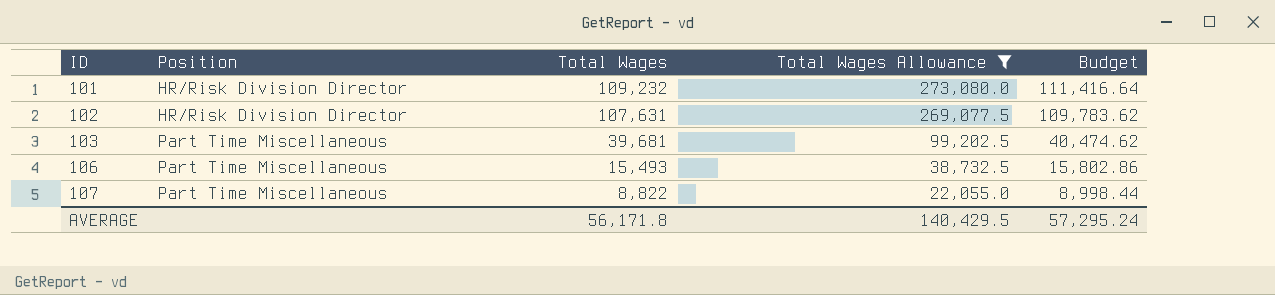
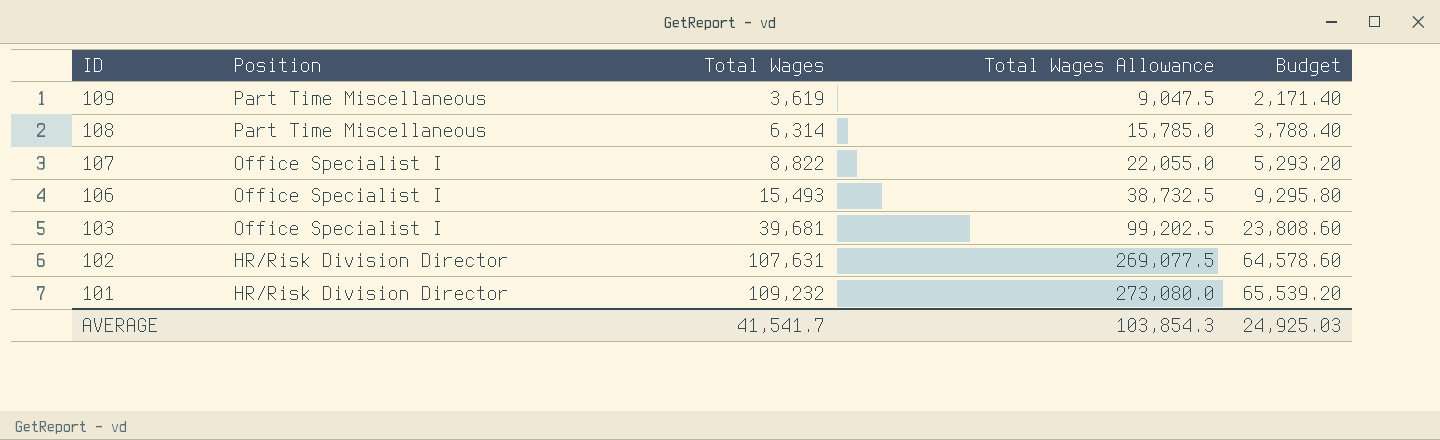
filter: Total Wages Allowance >= 22,055.0 -> none
row order: ID ascending -> ID descending
column Budget | formula: [Total Wages] * 1.02 -> [Total Wages] * 0.6
107 | Position: Part Time Miscellaneous -> Office Specialist I
106 | Position: Part Time Miscellaneous -> Office Specialist I
103 | Position: Part Time Miscellaneous -> Office Specialist I
AVERAGE | Total Wages: 56,171.8 -> 41,541.7
AVERAGE | Total Wages Allowance: 140,429.5 -> 103,854.3
AVERAGE | Budget: 57,295.24 -> 24,925.03

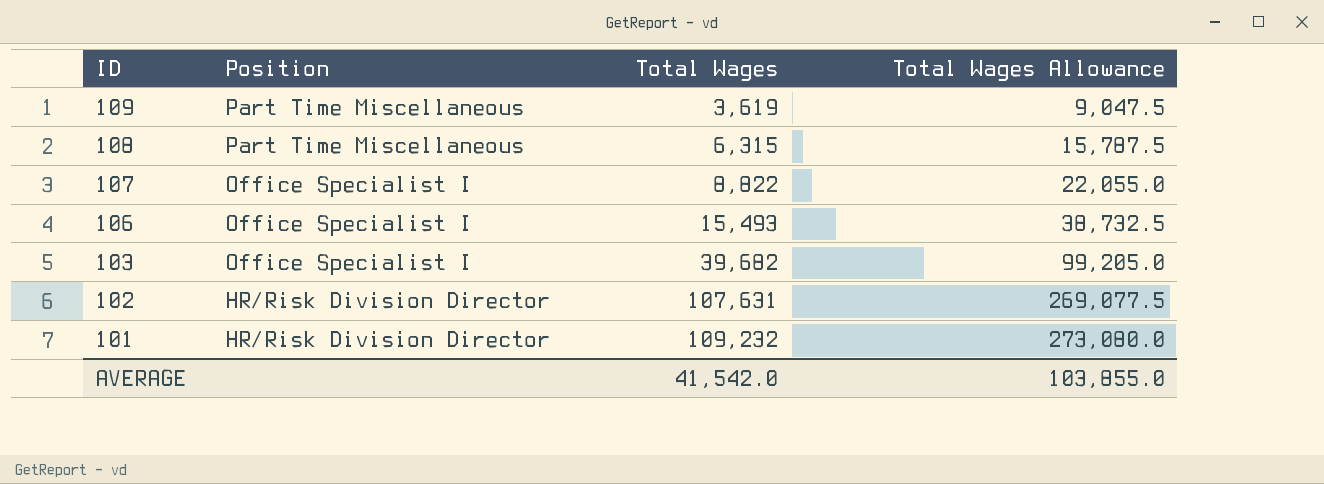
column Budget | formula: [Total Wages] * 0.6 -> none
108 | Total Wages: 6,314 -> 6,315
108 | Total Wages Allowance: 15,785.0 -> 15,787.5
103 | Total Wages: 39,681 -> 39,682
103 | Total Wages Allowance: 99,202.5 -> 99,205.0
AVERAGE | Total Wages: 41,541.7 -> 41,542.0
AVERAGE | Total Wages Allowance: 103,854.3 -> 103,855.0

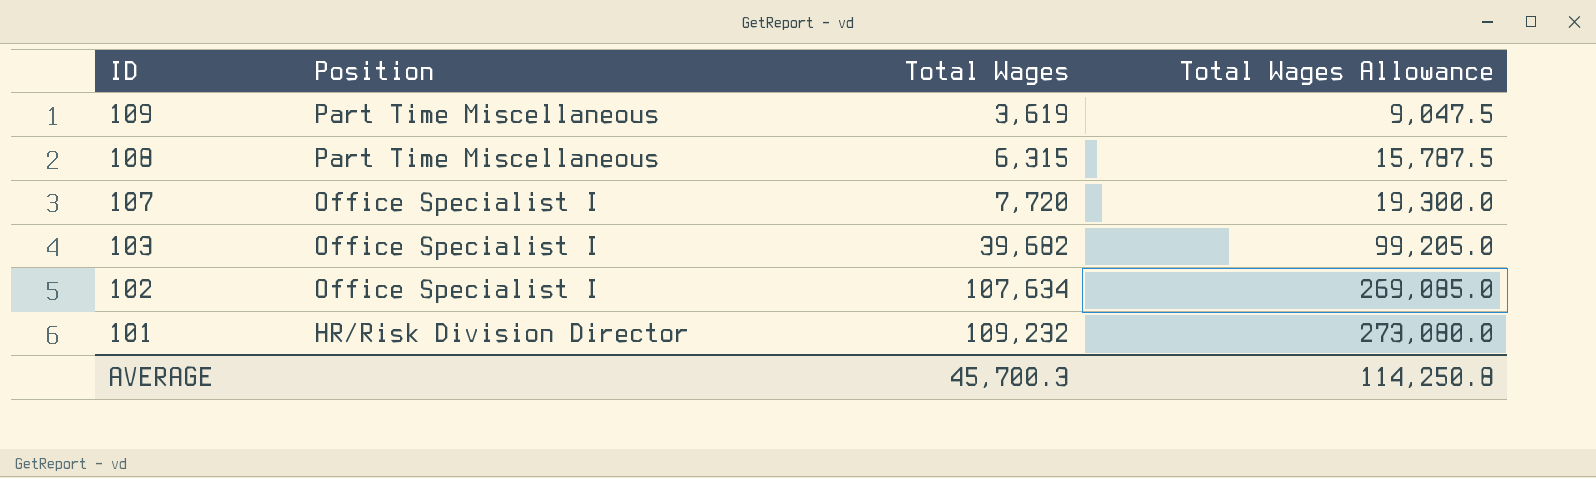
row 106: Office Specialist I | 15,493 | 38,732.5 -> none
107 | Total Wages: 8,822 -> 7,720
107 | Total Wages Allowance: 22,055.0 -> 19,300.0
102 | Position: HR/Risk Division Director -> Office Specialist I
102 | Total Wages: 107,631 -> 107,634
102 | Total Wages Allowance: 269,077.5 -> 269,085.0
AVERAGE | Total Wages: 41,542.0 -> 45,700.3
AVERAGE | Total Wages Allowance: 103,855.0 -> 114,250.8

